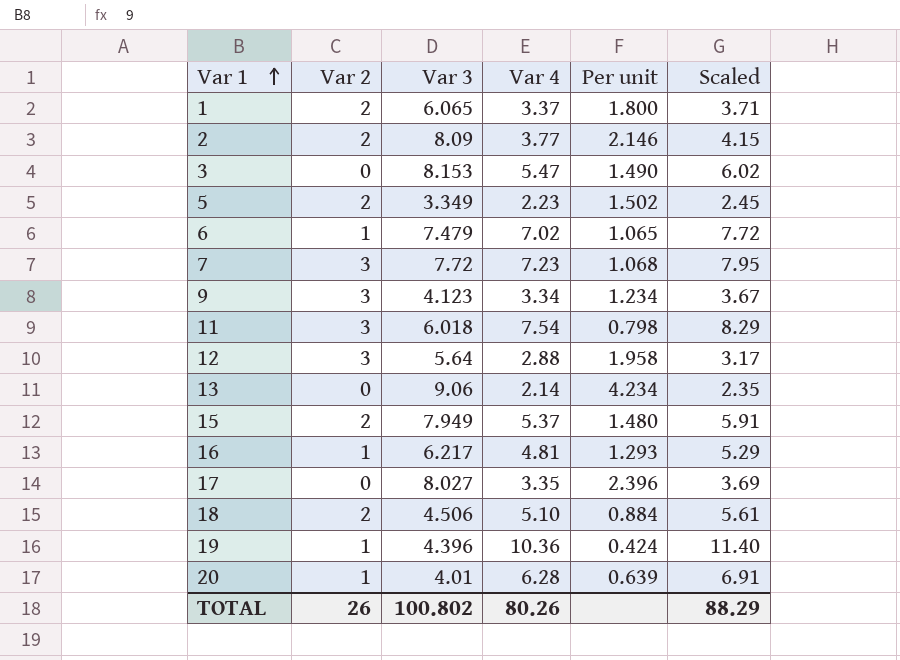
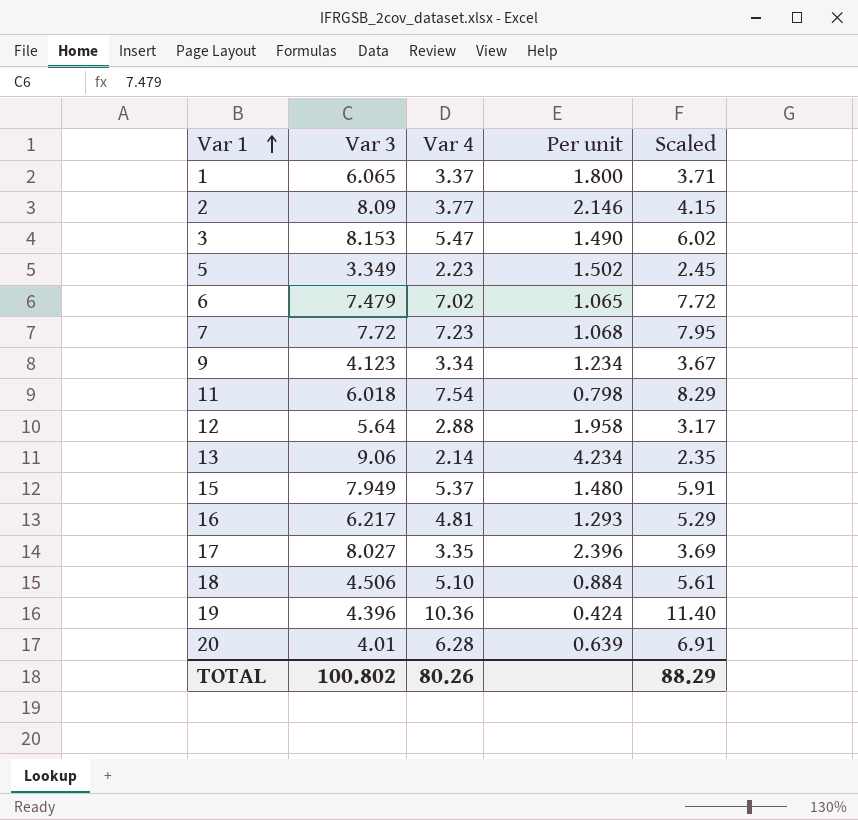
column Var 2 | position: 2 -> none

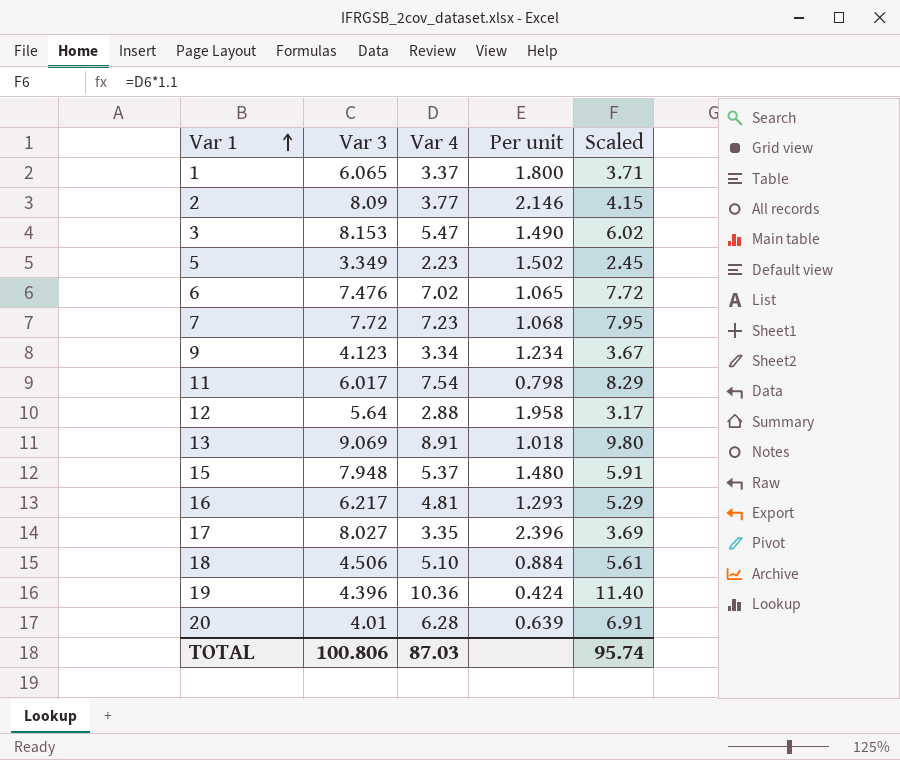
6 | Var 3: 7.479 -> 7.476
11 | Var 3: 6.018 -> 6.017
13 | Var 3: 9.06 -> 9.069
13 | Var 4: 2.14 -> 8.91
13 | Per unit: 4.234 -> 1.018
13 | Scaled: 2.35 -> 9.80
15 | Var 3: 7.949 -> 7.948
TOTAL | Var 3: 100.802 -> 100.806
TOTAL | Var 4: 80.26 -> 87.03
TOTAL | Scaled: 88.29 -> 95.74

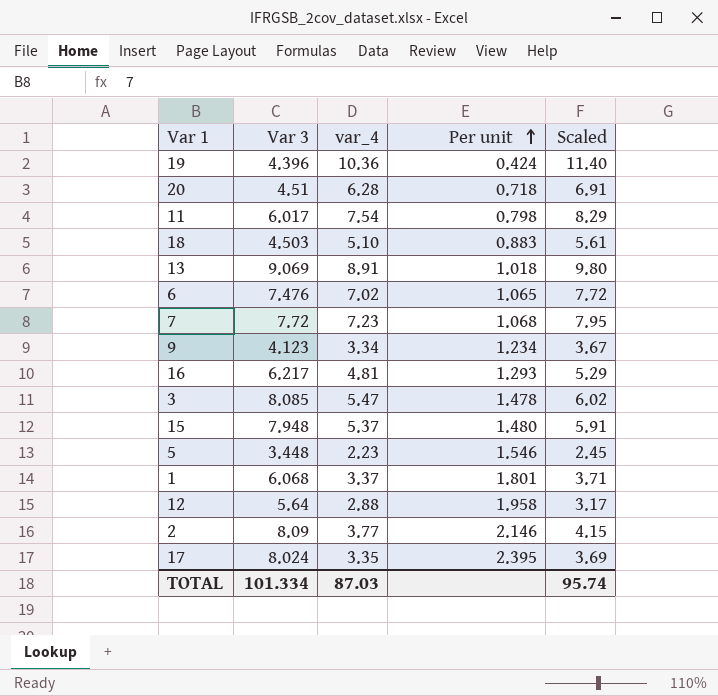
row order: Var 1 ascending -> Per unit ascending
column name: Var 4 -> var_4
20 | Var 3: 4.01 -> 4.51
20 | Per unit: 0.639 -> 0.718
18 | Var 3: 4.506 -> 4.503
18 | Per unit: 0.884 -> 0.883
3 | Var 3: 8.153 -> 8.085
3 | Per unit: 1.490 -> 1.478
5 | Var 3: 3.349 -> 3.448
5 | Per unit: 1.502 -> 1.546
1 | Var 3: 6.065 -> 6.068
1 | Per unit: 1.800 -> 1.801
17 | Var 3: 8.027 -> 8.024
17 | Per unit: 2.396 -> 2.395
TOTAL | Var 3: 100.806 -> 101.334

